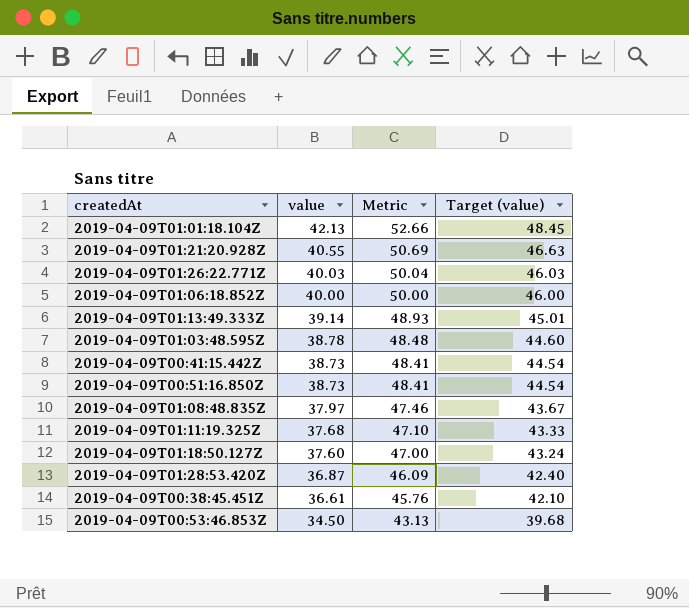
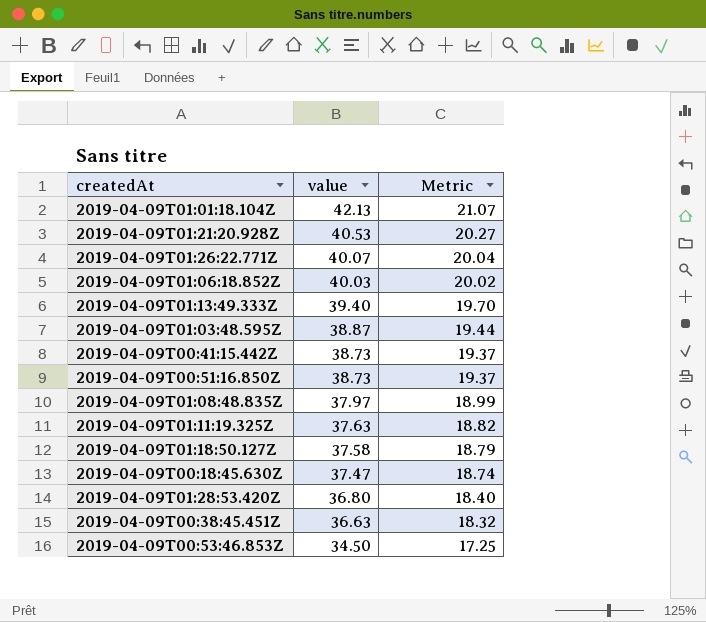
column Target (value) | formula: [value] * 1.15 -> none
column Metric | formula: [value] * 1.25 -> [value] * 0.5
2019-04-09T01:21:20.928Z | value: 40.55 -> 40.53
2019-04-09T01:26:22.771Z | value: 40.03 -> 40.07
2019-04-09T01:06:18.852Z | value: 40.00 -> 40.03
2019-04-09T01:13:49.333Z | value: 39.14 -> 39.40
2019-04-09T01:03:48.595Z | value: 38.78 -> 38.87
2019-04-09T01:11:19.325Z | value: 37.68 -> 37.63
2019-04-09T01:18:50.127Z | value: 37.60 -> 37.58
row 2019-04-09T00:18:45.630Z: none -> 37.47 | 18.74
2019-04-09T01:28:53.420Z | value: 36.87 -> 36.80
2019-04-09T00:38:45.451Z | value: 36.61 -> 36.63

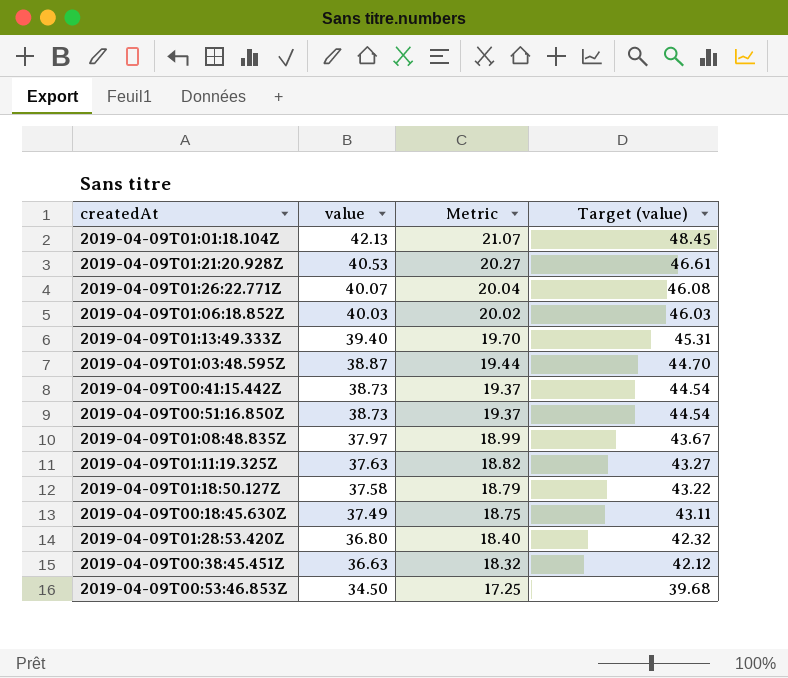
column Target (value) | formula: none -> [value] * 1.15
2019-04-09T00:18:45.630Z | value: 37.47 -> 37.49
2019-04-09T00:18:45.630Z | Metric: 18.74 -> 18.75

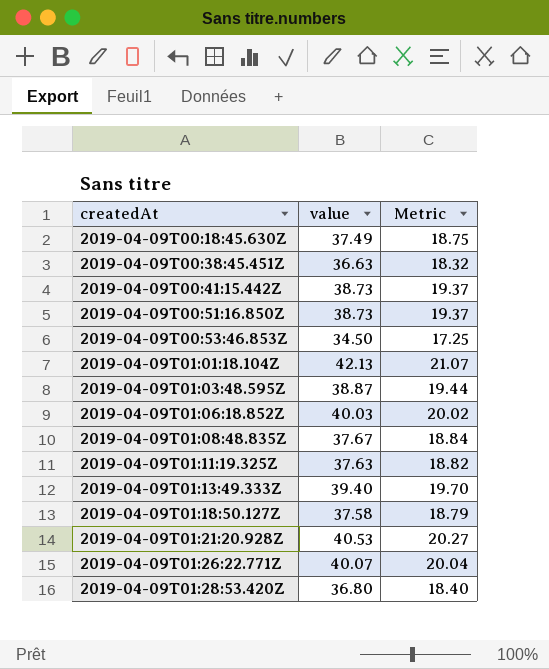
row order: value descending -> createdAt ascending
column Target (value) | formula: [value] * 1.15 -> none
2019-04-09T01:08:48.835Z | value: 37.97 -> 37.67
2019-04-09T01:08:48.835Z | Metric: 18.99 -> 18.84

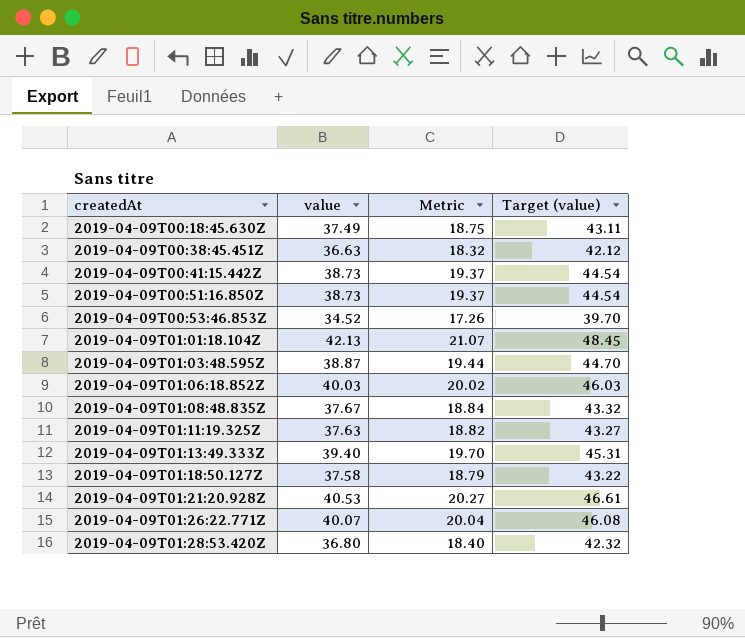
column Target (value) | formula: none -> [value] * 1.15
2019-04-09T00:53:46.853Z | value: 34.50 -> 34.52
2019-04-09T00:53:46.853Z | Metric: 17.25 -> 17.26

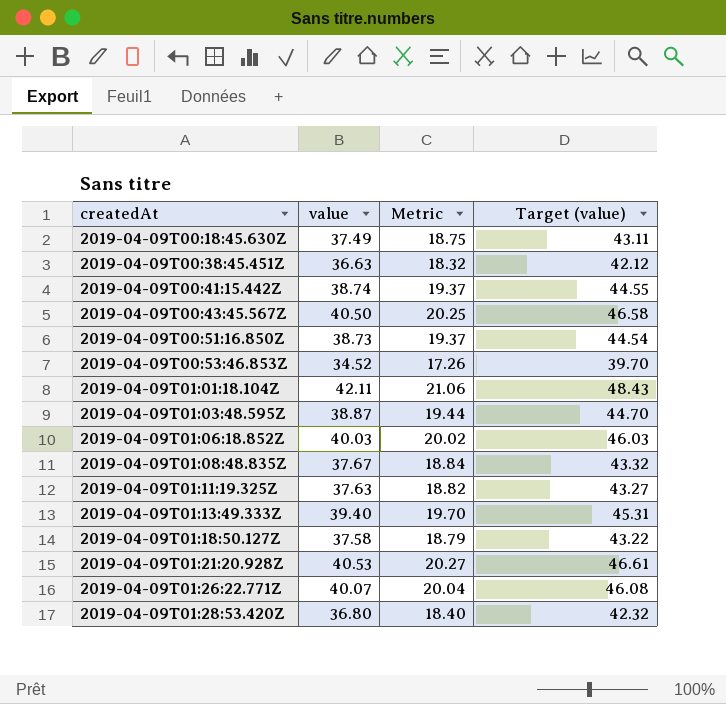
2019-04-09T00:41:15.442Z | value: 38.73 -> 38.74
2019-04-09T00:41:15.442Z | Target (value): 44.54 -> 44.55
row 2019-04-09T00:43:45.567Z: none -> 40.50 | 20.25 | 46.58
2019-04-09T01:01:18.104Z | value: 42.13 -> 42.11
2019-04-09T01:01:18.104Z | Metric: 21.07 -> 21.06
2019-04-09T01:01:18.104Z | Target (value): 48.45 -> 48.43

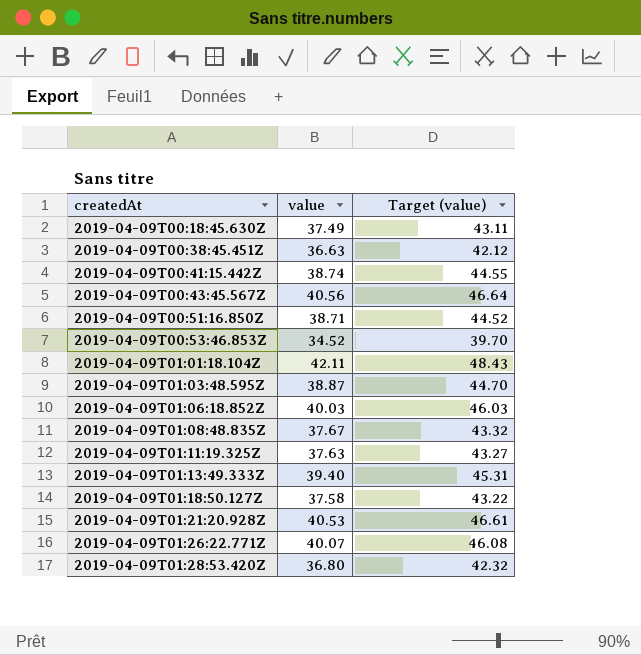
column Metric | formula: [value] * 0.5 -> none
2019-04-09T00:43:45.567Z | value: 40.50 -> 40.56
2019-04-09T00:43:45.567Z | Target (value): 46.58 -> 46.64
2019-04-09T00:51:16.850Z | value: 38.73 -> 38.71
2019-04-09T00:51:16.850Z | Target (value): 44.54 -> 44.52

